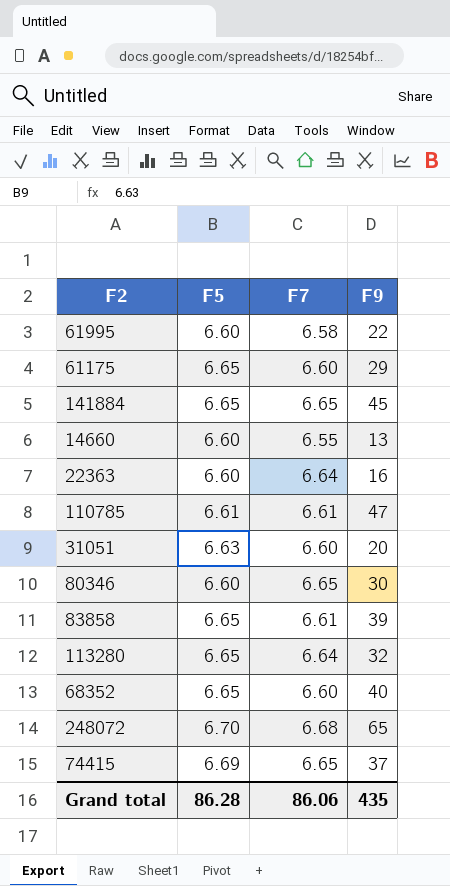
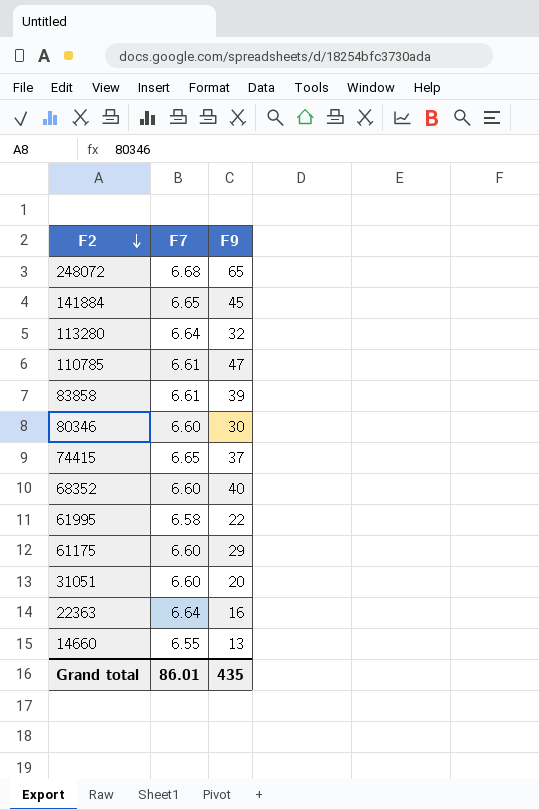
row order: none -> F2 descending
column F5 | position: 2 -> none
80346 | F7: 6.65 -> 6.60
Grand total | F7: 86.06 -> 86.01

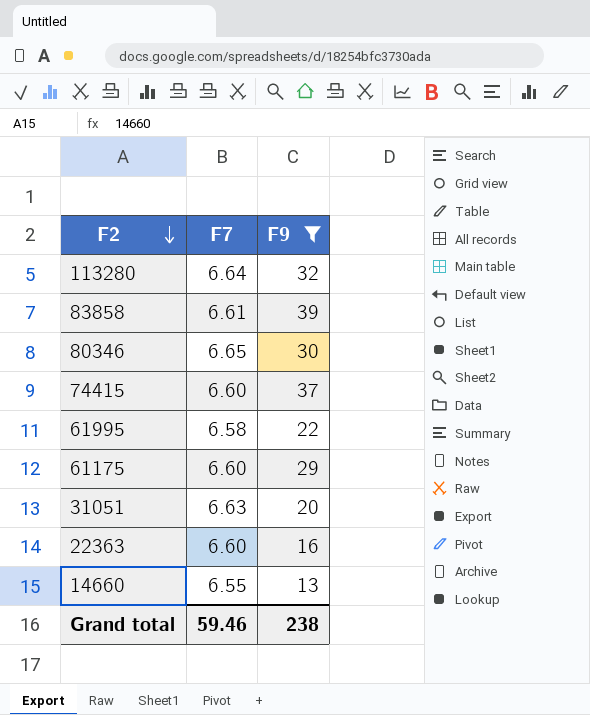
filter: none -> F9 <= 39
80346 | F7: 6.60 -> 6.65
74415 | F7: 6.65 -> 6.60
31051 | F7: 6.60 -> 6.63
22363 | F7: 6.64 -> 6.60
Grand total | F7: 86.01 -> 59.46
Grand total | F9: 435 -> 238

